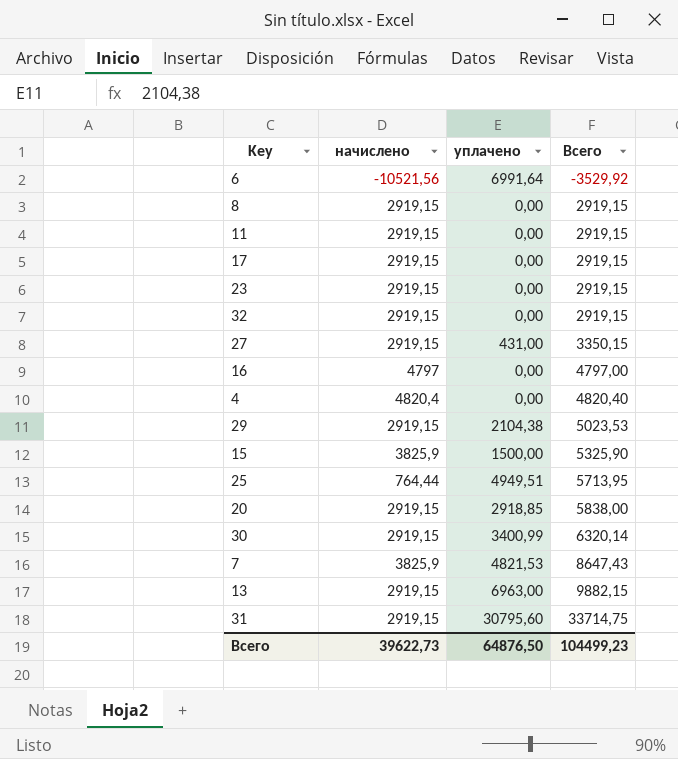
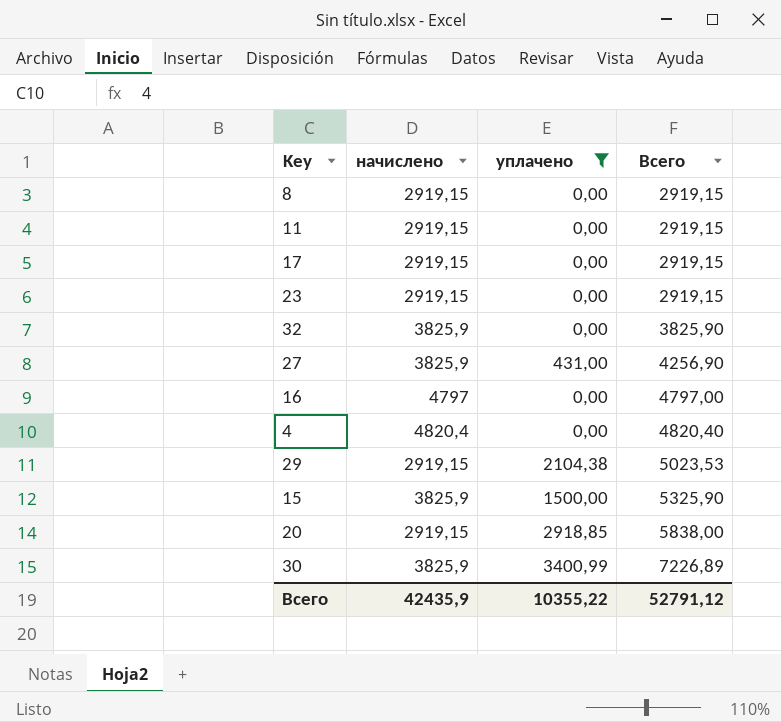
filter: none -> уплачено <= 3400,99
32 | начислено: 2919,15 -> 3825,9
32 | Всего: 2919,15 -> 3825,90
27 | начислено: 2919,15 -> 3825,9
27 | Всего: 3350,15 -> 4256,90
30 | начислено: 2919,15 -> 3825,9
30 | Всего: 6320,14 -> 7226,89
Всего | начислено: 39622,73 -> 42435,9
Всего | уплачено: 64876,50 -> 10355,22
Всего | Всего: 104499,23 -> 52791,12

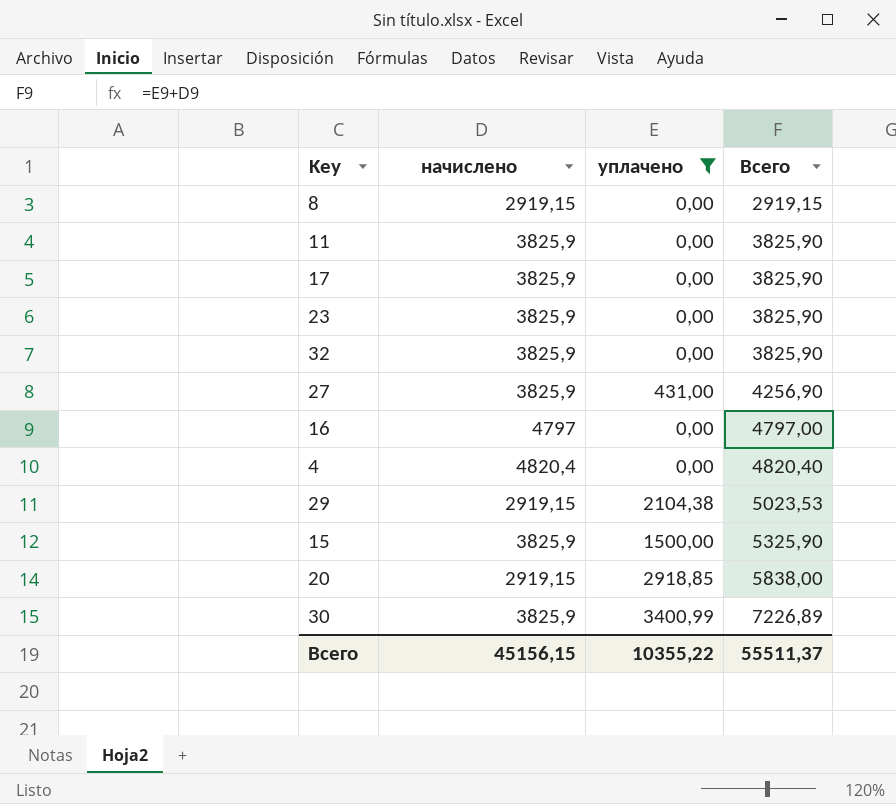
11 | начислено: 2919,15 -> 3825,9
11 | Всего: 2919,15 -> 3825,90
17 | начислено: 2919,15 -> 3825,9
17 | Всего: 2919,15 -> 3825,90
23 | начислено: 2919,15 -> 3825,9
23 | Всего: 2919,15 -> 3825,90
Всего | начислено: 42435,9 -> 45156,15
Всего | Всего: 52791,12 -> 55511,37

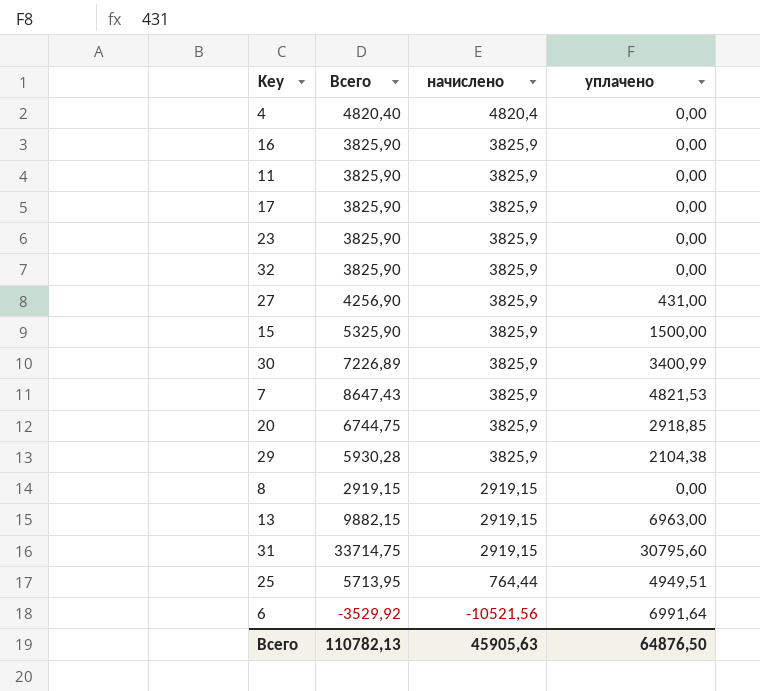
filter: уплачено <= 3400,99 -> none
row order: Всего ascending -> начислено descending
column Всего | position: 4 -> 2
16 | Всего: 4797,00 -> 3825,90
16 | начислено: 4797 -> 3825,9
20 | Всего: 5838,00 -> 6744,75
20 | начислено: 2919,15 -> 3825,9
29 | Всего: 5023,53 -> 5930,28
29 | начислено: 2919,15 -> 3825,9
Всего | Всего: 55511,37 -> 110782,13
Всего | начислено: 45156,15 -> 45905,63
Всего | уплачено: 10355,22 -> 64876,50

